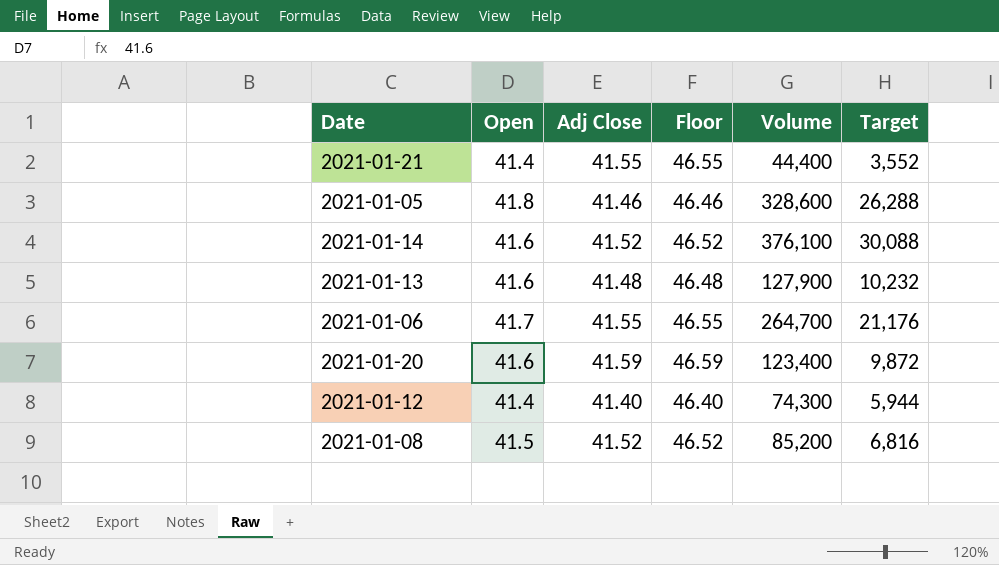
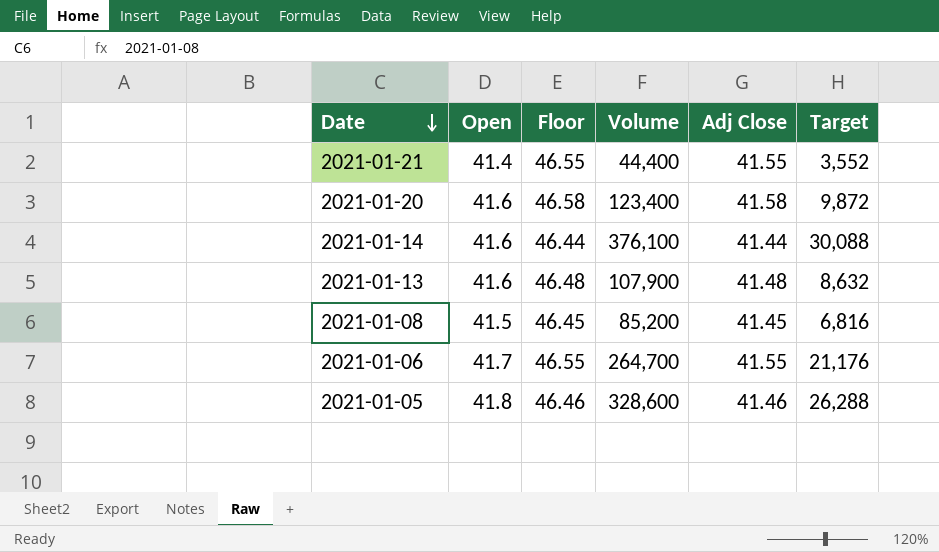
row order: none -> Date descending
column Adj Close | position: 3 -> 5
row 2021-01-12: 41.4 | 41.40 | 46.40 | 74,300 | 5,944 -> none
2021-01-20 | Floor: 46.59 -> 46.58
2021-01-20 | Adj Close: 41.59 -> 41.58
2021-01-14 | Floor: 46.52 -> 46.44
2021-01-14 | Adj Close: 41.52 -> 41.44
2021-01-13 | Volume: 127,900 -> 107,900
2021-01-13 | Target: 10,232 -> 8,632
2021-01-08 | Floor: 46.52 -> 46.45
2021-01-08 | Adj Close: 41.52 -> 41.45

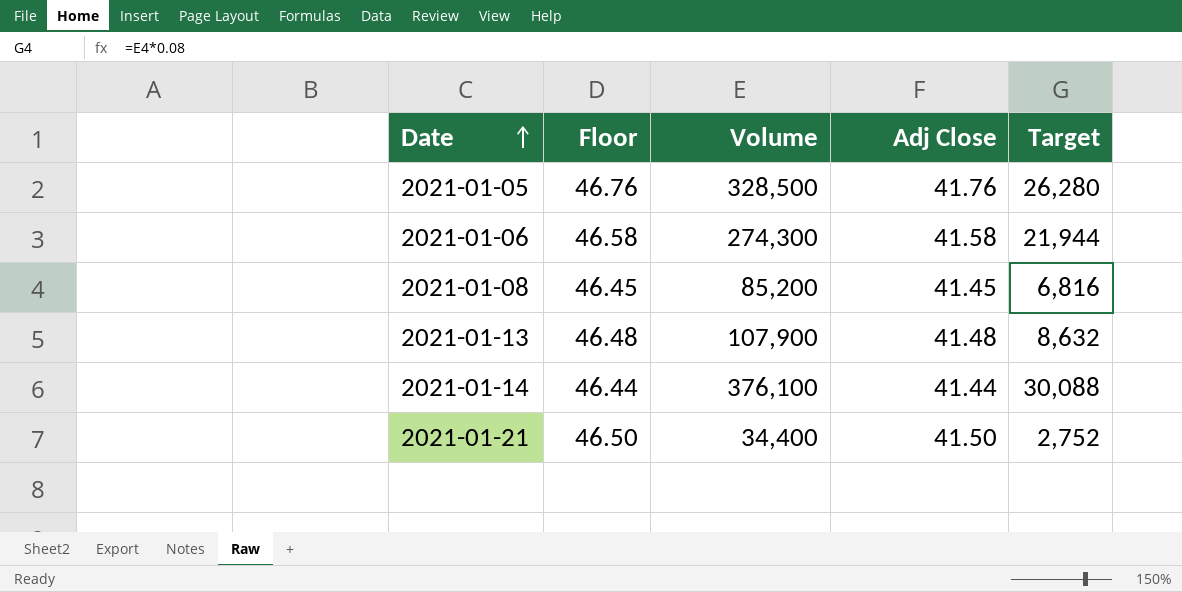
row order: Date descending -> Date ascending
column Open | position: 2 -> none
row 2021-01-20: 41.6 | 46.58 | 123,400 | 41.58 | 9,872 -> none
2021-01-05 | Floor: 46.46 -> 46.76
2021-01-05 | Volume: 328,600 -> 328,500
2021-01-05 | Adj Close: 41.46 -> 41.76
2021-01-05 | Target: 26,288 -> 26,280
2021-01-06 | Floor: 46.55 -> 46.58
2021-01-06 | Volume: 264,700 -> 274,300
2021-01-06 | Adj Close: 41.55 -> 41.58
2021-01-06 | Target: 21,176 -> 21,944
2021-01-21 | Floor: 46.55 -> 46.50
2021-01-21 | Volume: 44,400 -> 34,400
2021-01-21 | Adj Close: 41.55 -> 41.50
2021-01-21 | Target: 3,552 -> 2,752

